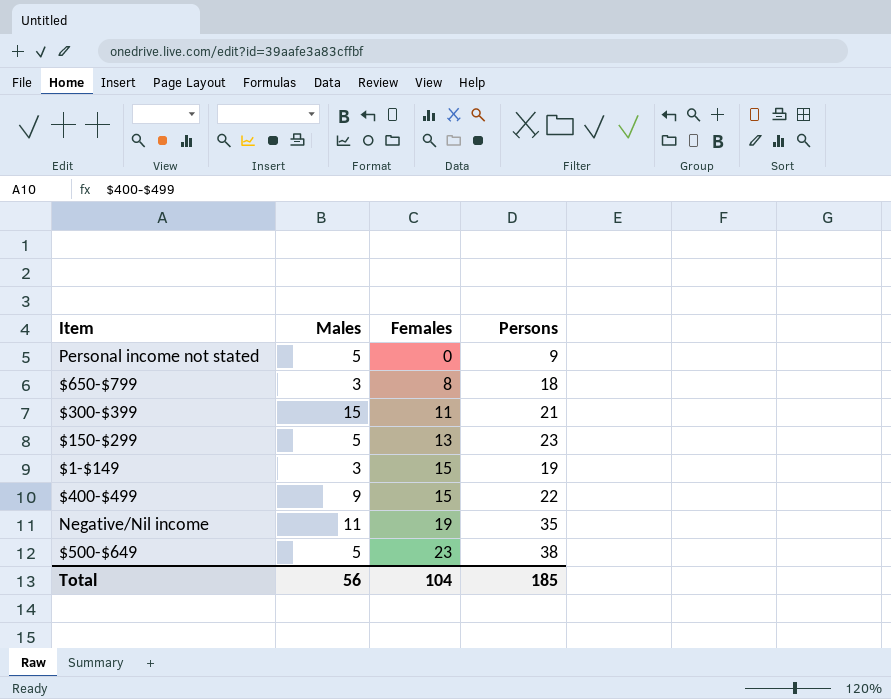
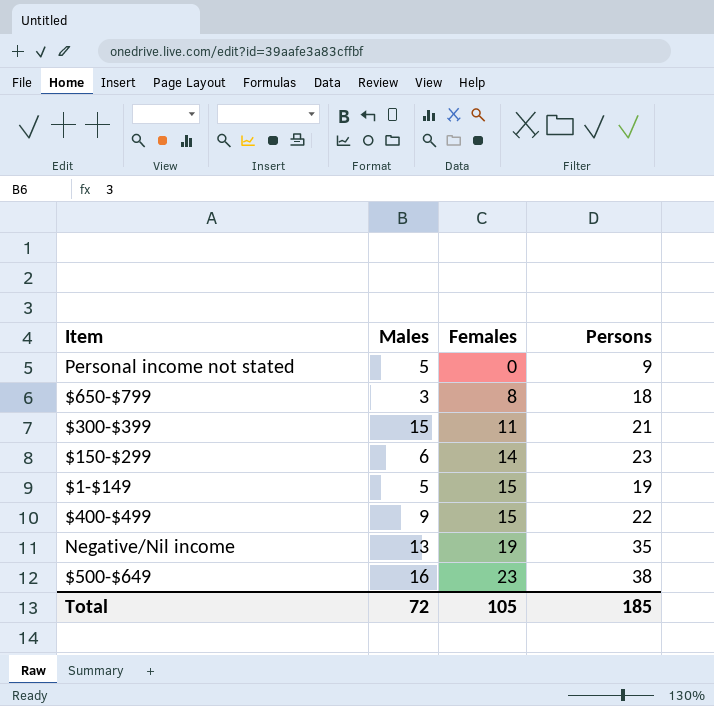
$150-$299 | Males: 5 -> 6
$150-$299 | Females: 13 -> 14
$1-$149 | Males: 3 -> 5
Negative/Nil income | Males: 11 -> 13
$500-$649 | Males: 5 -> 16
Total | Males: 56 -> 72
Total | Females: 104 -> 105

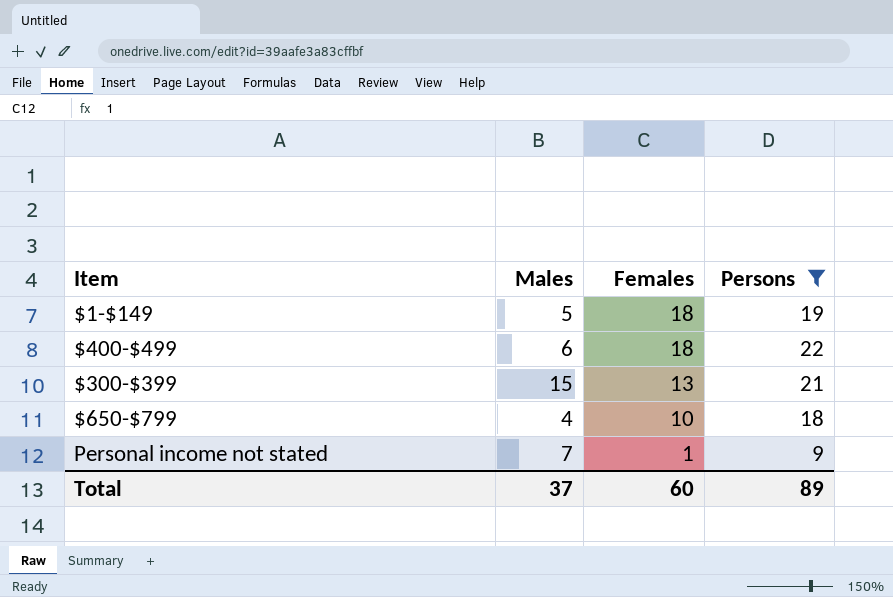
filter: none -> Persons <= 22
row order: Females ascending -> Females descending
$1-$149 | Females: 15 -> 18
$400-$499 | Males: 9 -> 6
$400-$499 | Females: 15 -> 18
$300-$399 | Females: 11 -> 13
$650-$799 | Males: 3 -> 4
$650-$799 | Females: 8 -> 10
Personal income not stated | Males: 5 -> 7
Personal income not stated | Females: 0 -> 1
Total | Males: 72 -> 37
Total | Females: 105 -> 60
Total | Persons: 185 -> 89

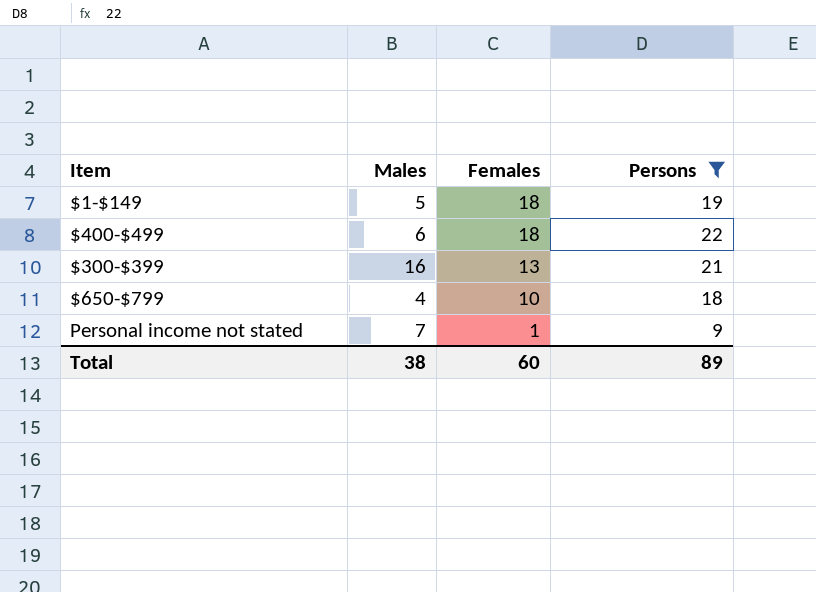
$300-$399 | Males: 15 -> 16
Total | Males: 37 -> 38

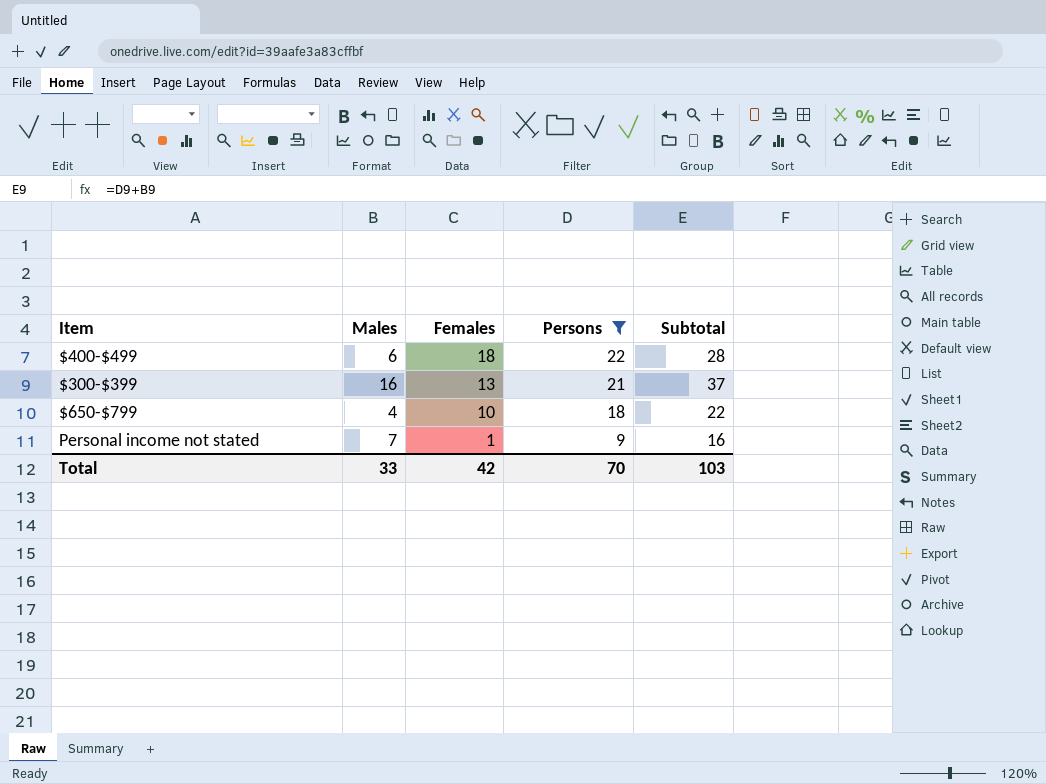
column Subtotal | formula: none -> [Males] + [Persons]
row $1-$149: 5 | 18 | 19 -> none
Total | Males: 38 -> 33
Total | Females: 60 -> 42
Total | Persons: 89 -> 70

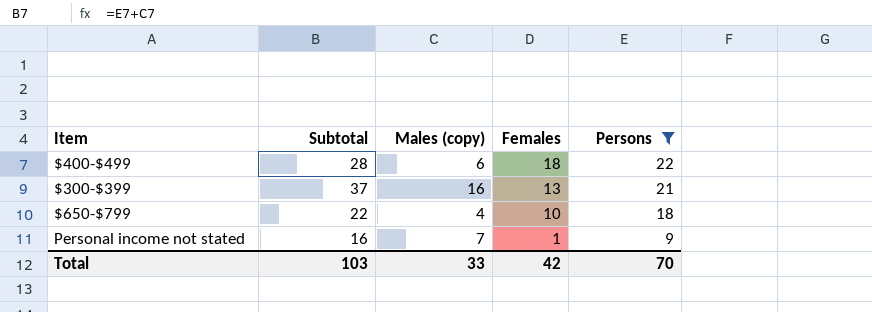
column Subtotal | position: 5 -> 2
column name: Males -> Males (copy)

